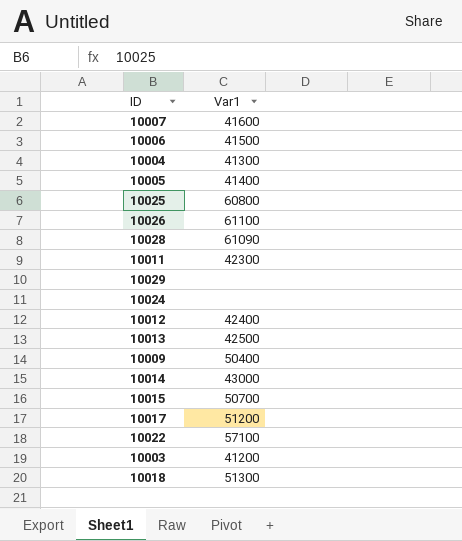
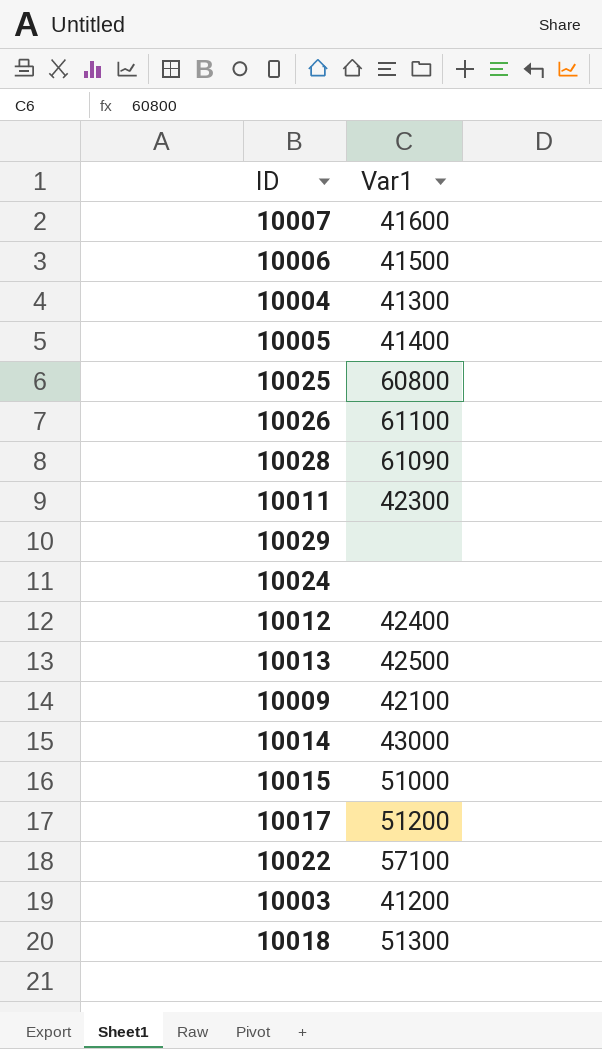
10009 | Var1: 50400 -> 42100
10015 | Var1: 50700 -> 51000

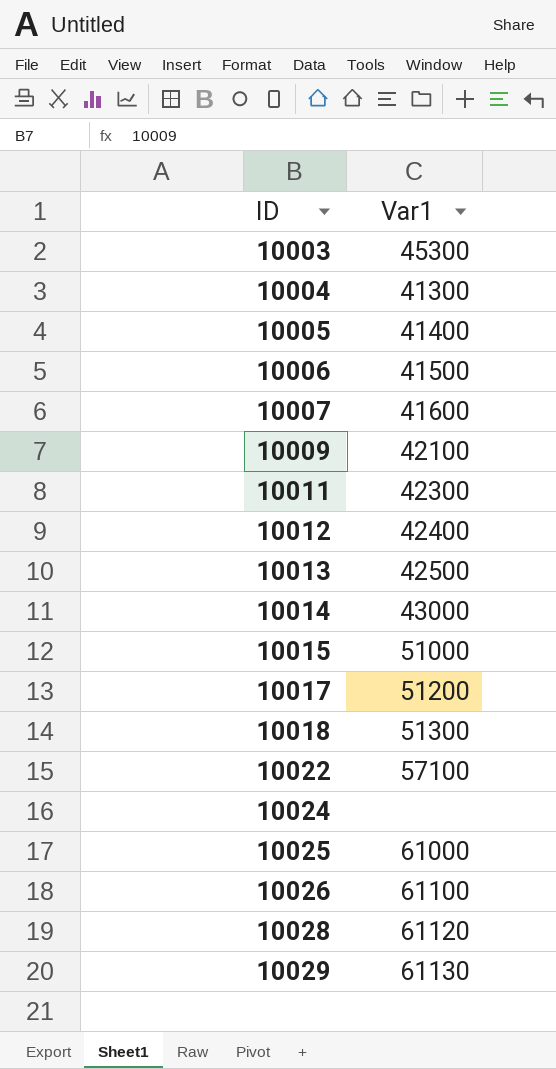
row order: none -> ID ascending
10003 | Var1: 41200 -> 45300
10025 | Var1: 60800 -> 61000
10028 | Var1: 61090 -> 61120
10029 | Var1: none -> 61130

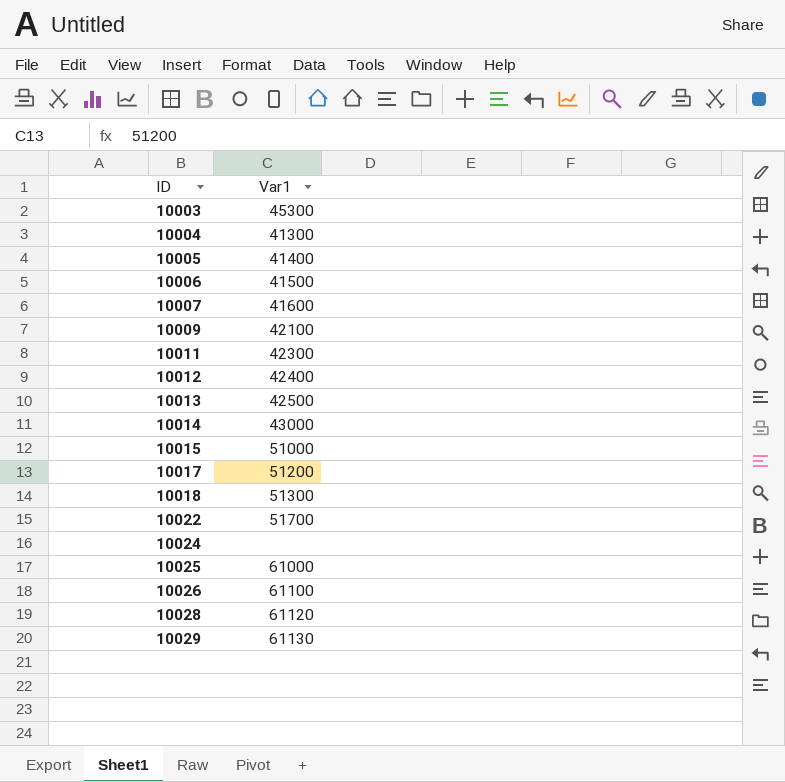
10022 | Var1: 57100 -> 51700

